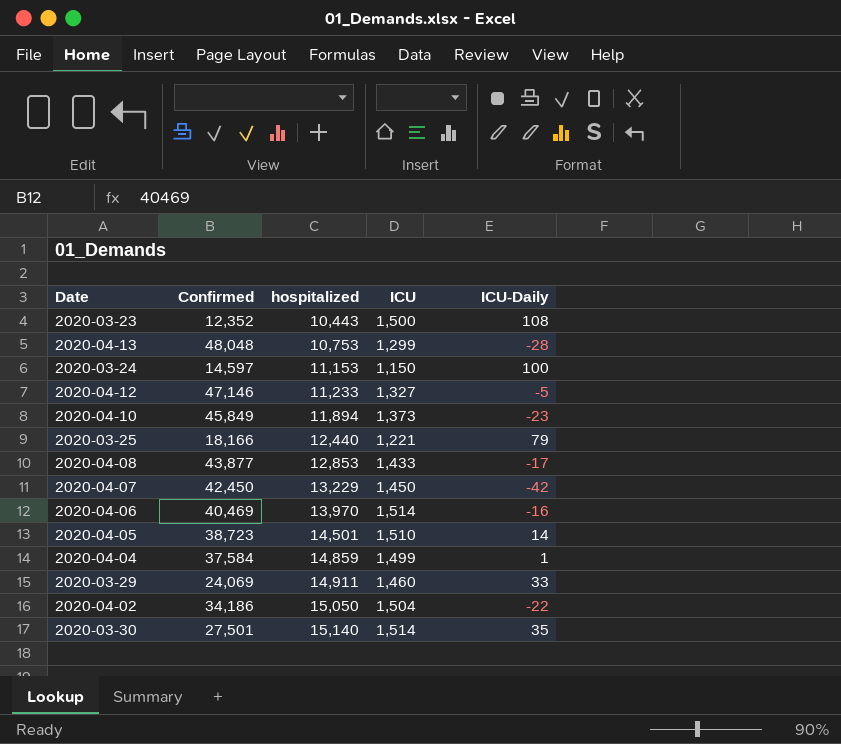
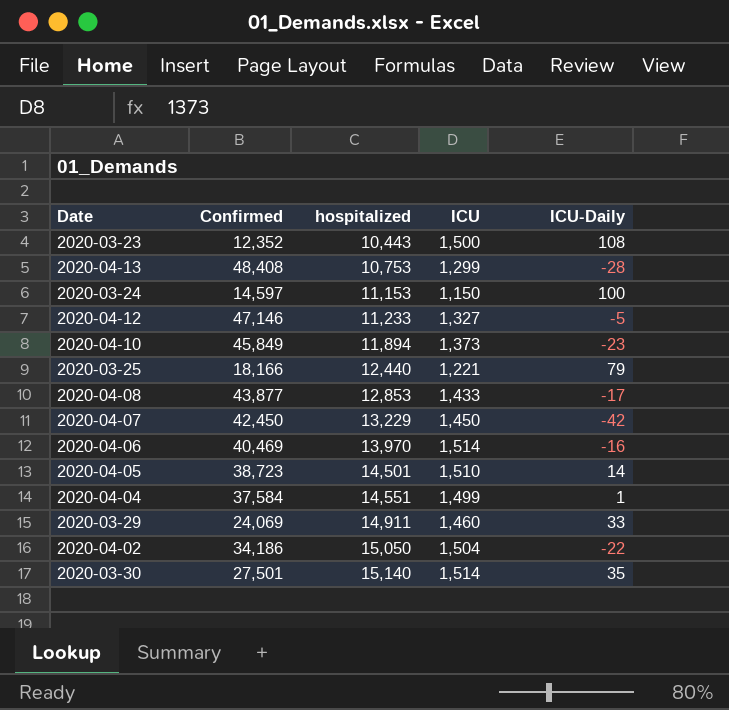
2020-04-13 | Confirmed: 48,048 -> 48,408
2020-04-04 | hospitalized: 14,859 -> 14,551

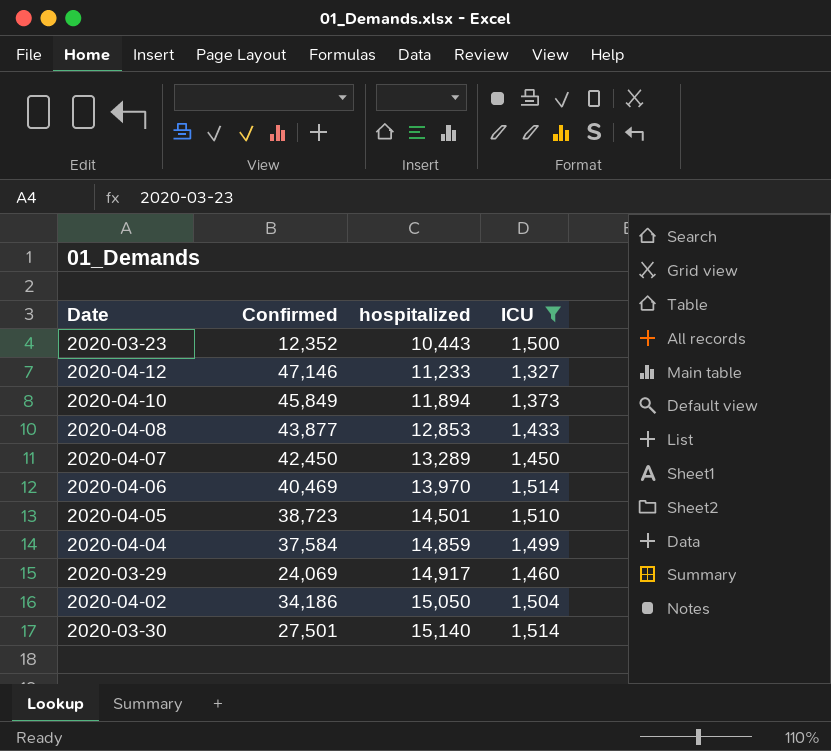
filter: none -> ICU >= 1,327
column ICU-Daily | position: 5 -> none
2020-04-07 | hospitalized: 13,229 -> 13,289
2020-04-04 | hospitalized: 14,551 -> 14,859
2020-03-29 | hospitalized: 14,911 -> 14,917

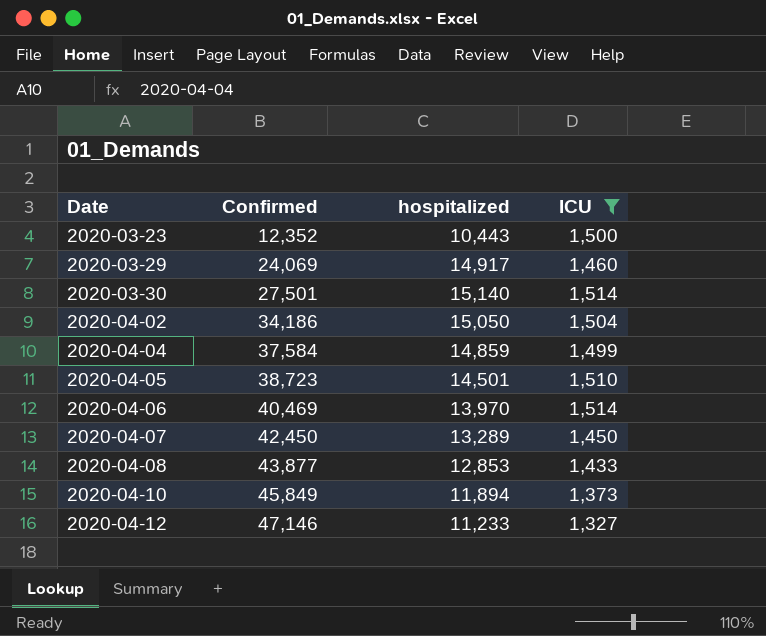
row order: hospitalized ascending -> Date ascending

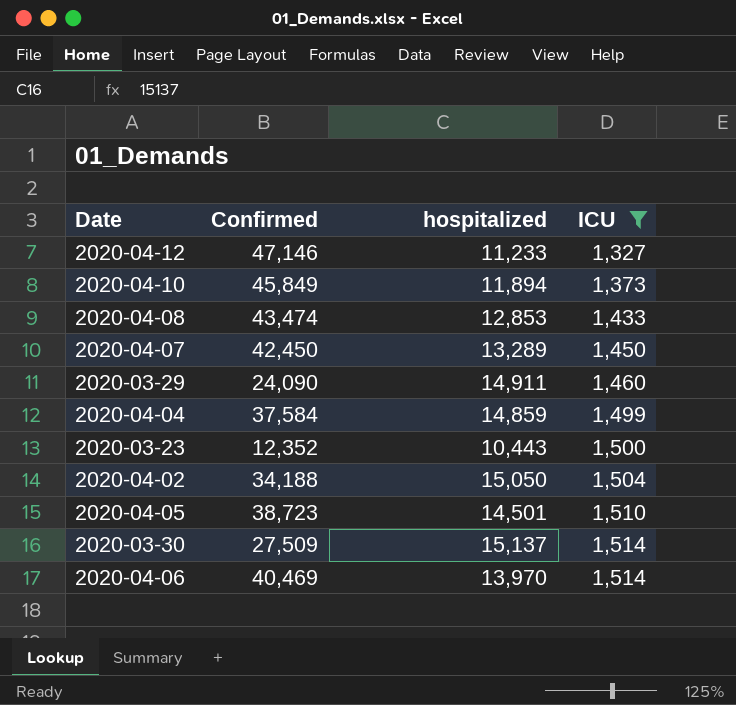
row order: Date ascending -> ICU ascending
2020-04-08 | Confirmed: 43,877 -> 43,474
2020-03-29 | Confirmed: 24,069 -> 24,090
2020-03-29 | hospitalized: 14,917 -> 14,911
2020-04-02 | Confirmed: 34,186 -> 34,188
2020-03-30 | Confirmed: 27,501 -> 27,509
2020-03-30 | hospitalized: 15,140 -> 15,137

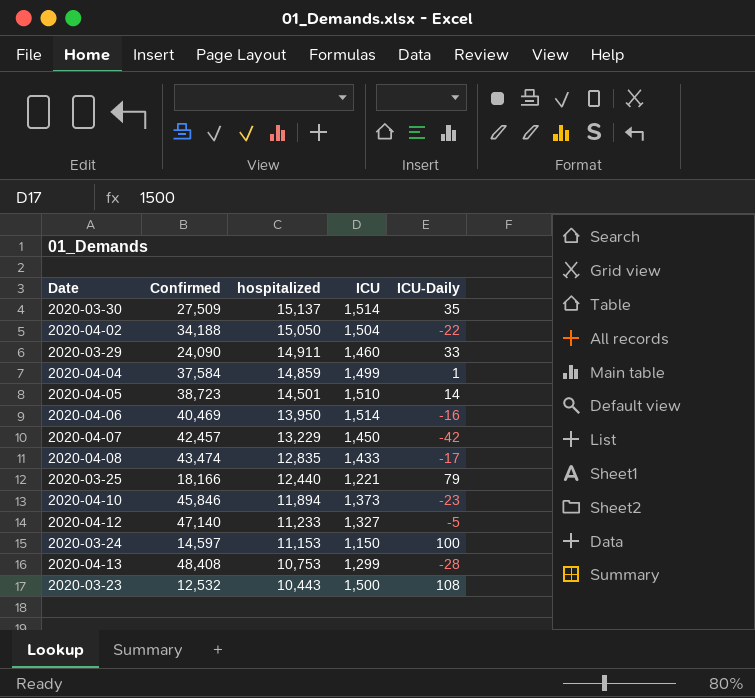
filter: ICU >= 1,327 -> none
row order: ICU ascending -> hospitalized descending
column ICU-Daily | position: none -> 5
2020-04-06 | hospitalized: 13,970 -> 13,950
2020-04-07 | Confirmed: 42,450 -> 42,457
2020-04-07 | hospitalized: 13,289 -> 13,229
2020-04-08 | hospitalized: 12,853 -> 12,835
2020-04-10 | Confirmed: 45,849 -> 45,846
2020-04-12 | Confirmed: 47,146 -> 47,140
2020-03-23 | Confirmed: 12,352 -> 12,532

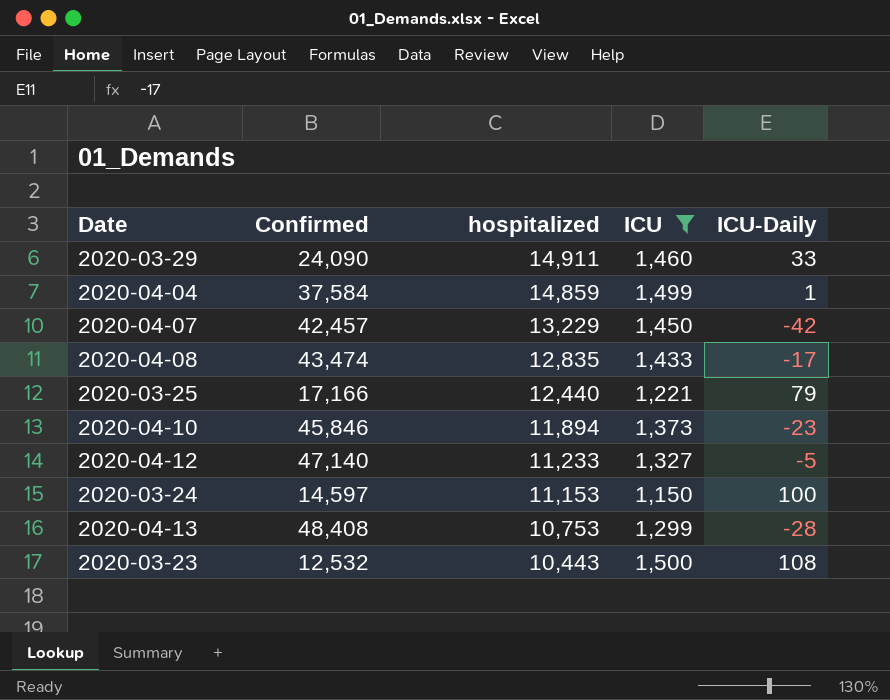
filter: none -> ICU <= 1,500
2020-03-25 | Confirmed: 18,166 -> 17,166

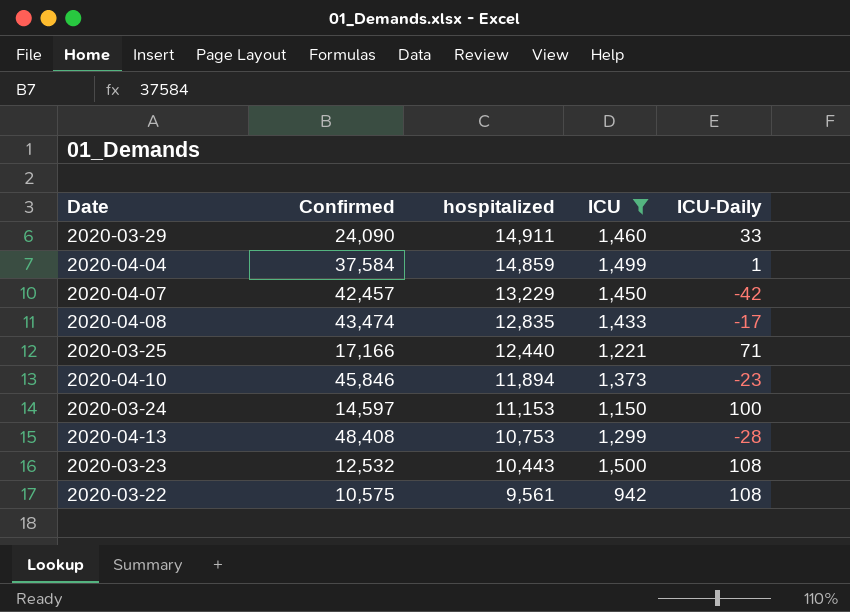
row 2020-04-12: 47,140 | 11,233 | 1,327 | -5 -> none
2020-03-25 | ICU-Daily: 79 -> 71
row 2020-03-22: none -> 10,575 | 9,561 | 942 | 108

